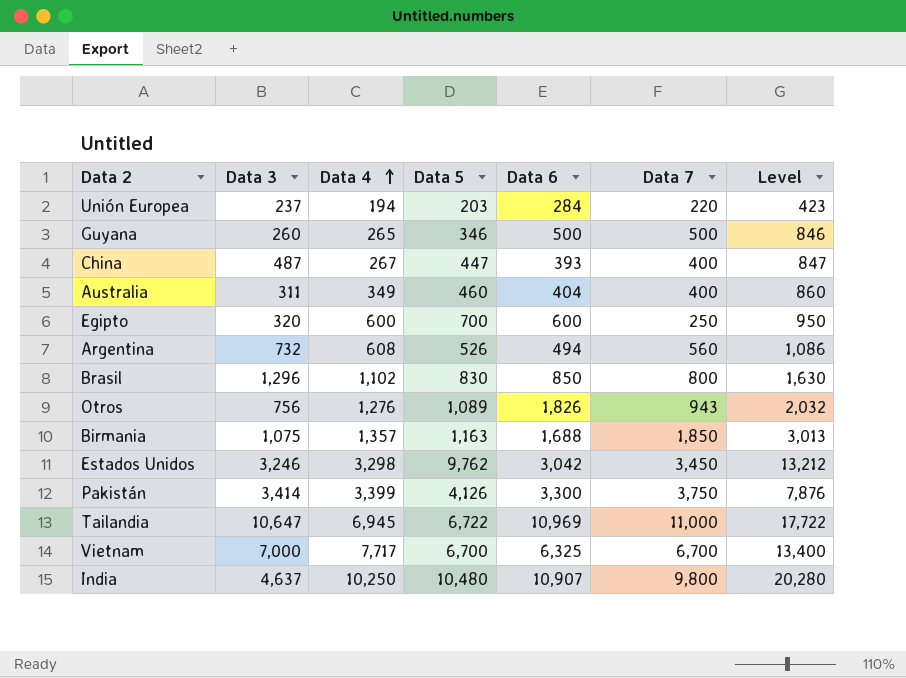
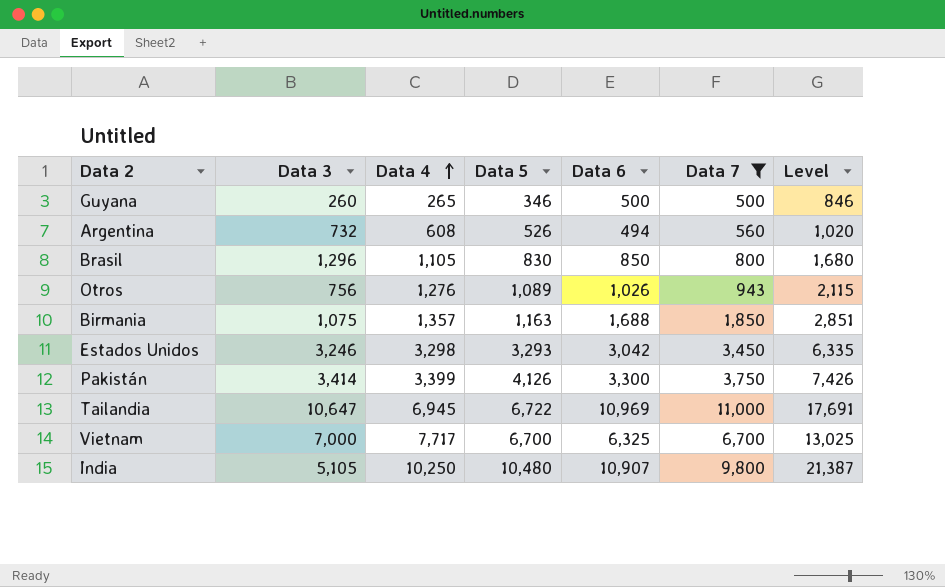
filter: none -> Data 7 >= 500
column Level | formula: [Data 5] + [Data 7] -> [Data 5] + [Data 6]
Brasil | Data 4: 1,102 -> 1,105
Otros | Data 6: 1,826 -> 1,026
Estados Unidos | Data 5: 9,762 -> 3,293
India | Data 3: 4,637 -> 5,105

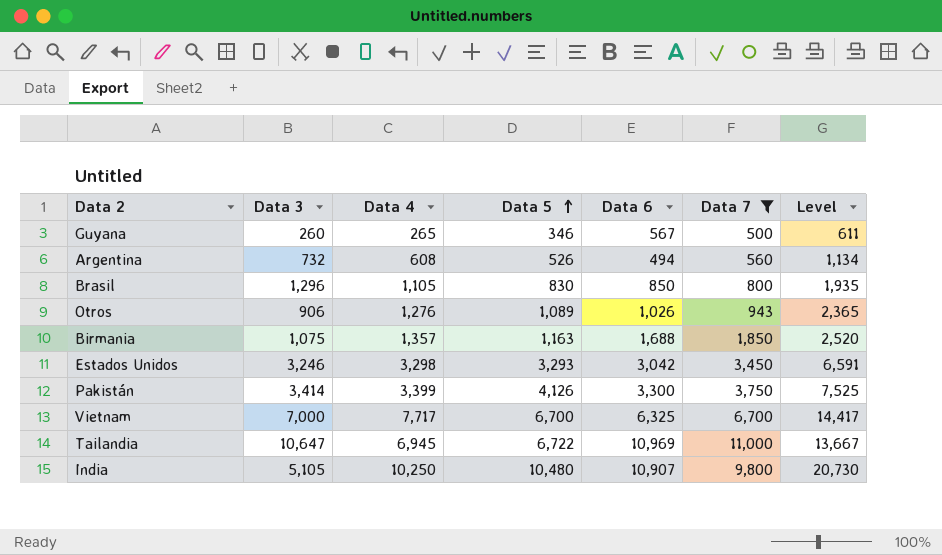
row order: Data 4 ascending -> Data 5 ascending
column Level | formula: [Data 5] + [Data 6] -> [Data 4] + [Data 5]
Guyana | Data 6: 500 -> 567
Otros | Data 3: 756 -> 906

